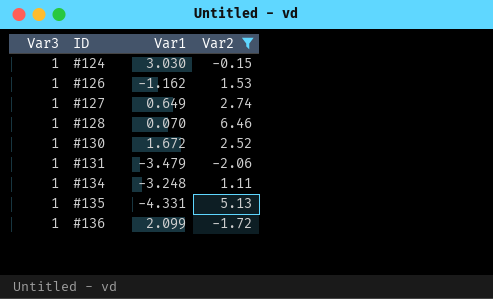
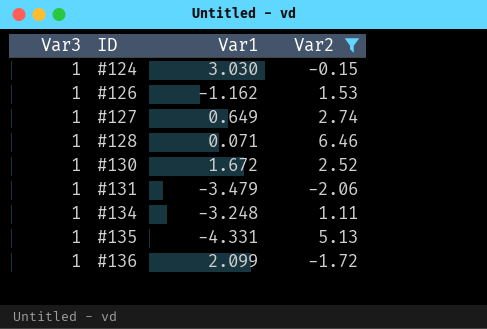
#128 | Var1: 0.070 -> 0.071

